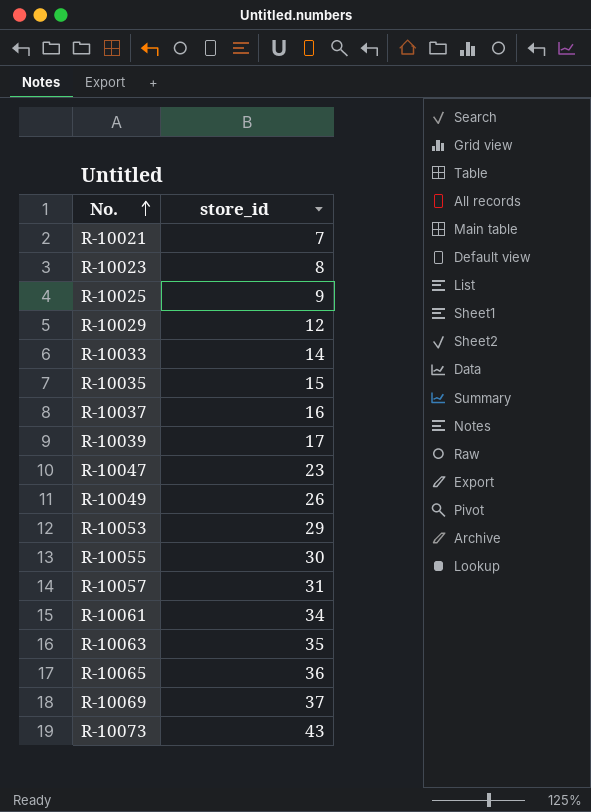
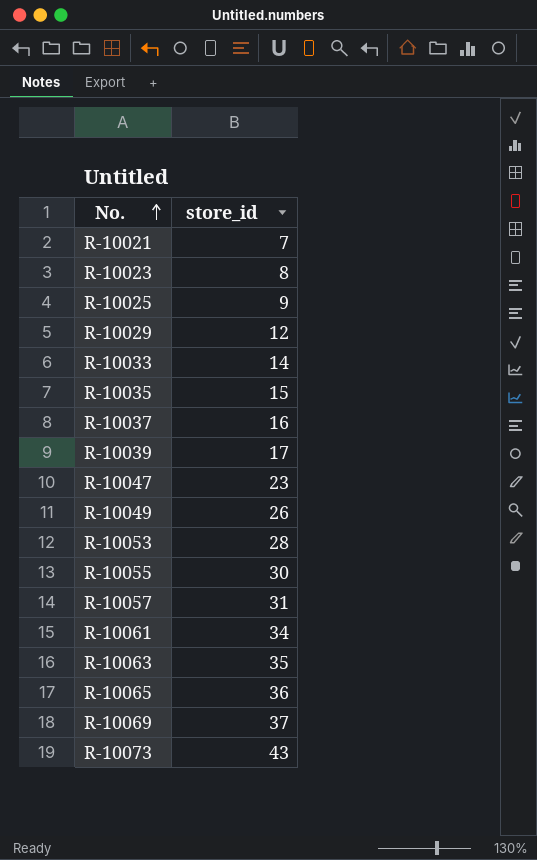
R-10053 | store_id: 29 -> 28

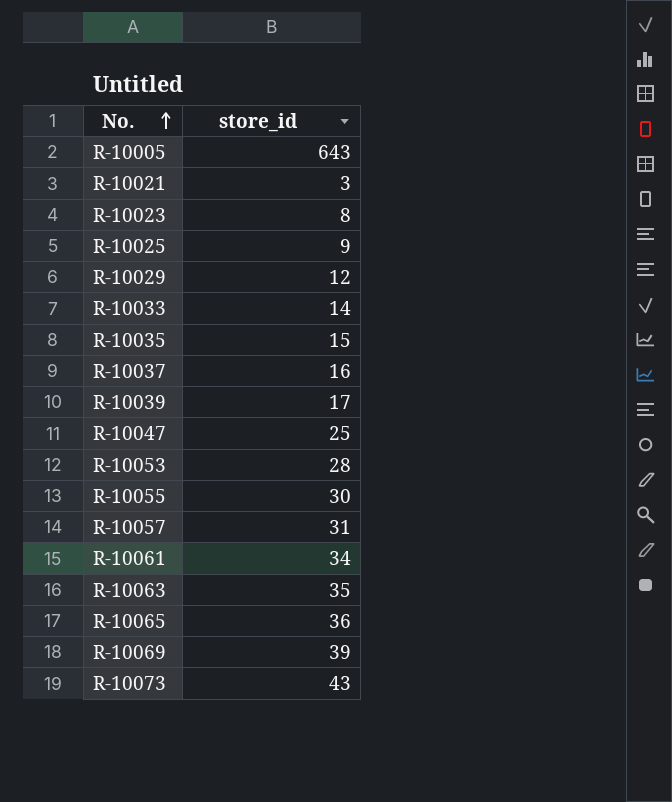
row R-10049: 26 -> none
row R-10005: none -> 643
R-10021 | store_id: 7 -> 3
R-10047 | store_id: 23 -> 25
R-10069 | store_id: 37 -> 39

